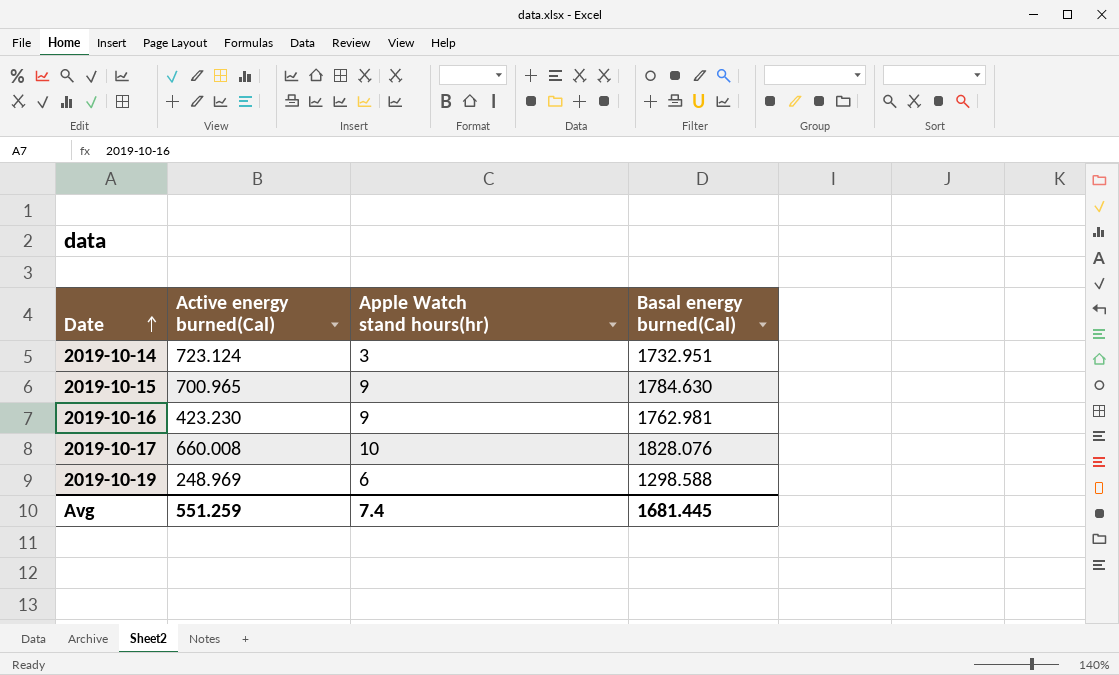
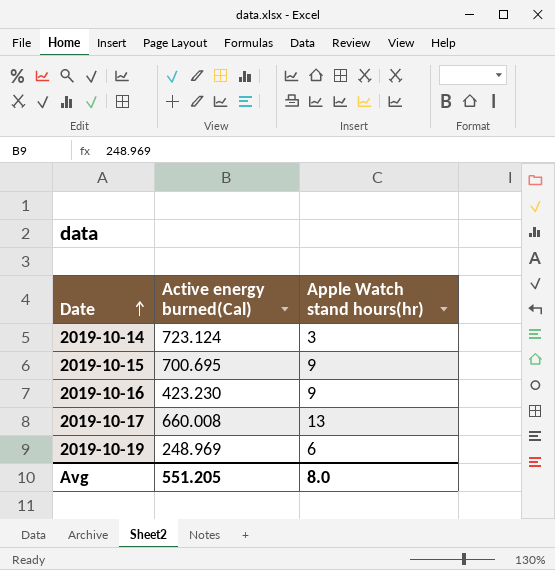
column Basal energy burned(Cal) | position: 4 -> none
2019-10-15 | Active energy burned(Cal): 700.965 -> 700.695
2019-10-17 | Apple Watch stand hours(hr): 10 -> 13
Avg | Active energy burned(Cal): 551.259 -> 551.205
Avg | Apple Watch stand hours(hr): 7.4 -> 8.0

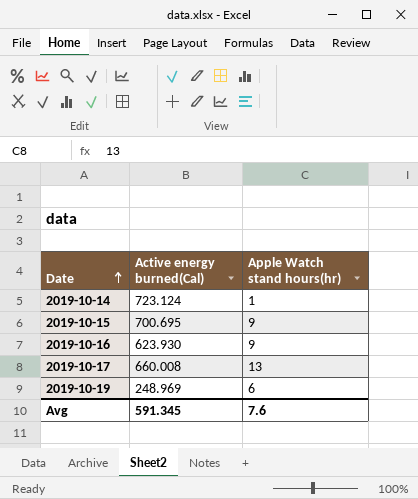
2019-10-14 | Apple Watch stand hours(hr): 3 -> 1
2019-10-16 | Active energy burned(Cal): 423.230 -> 623.930
Avg | Active energy burned(Cal): 551.205 -> 591.345
Avg | Apple Watch stand hours(hr): 8.0 -> 7.6

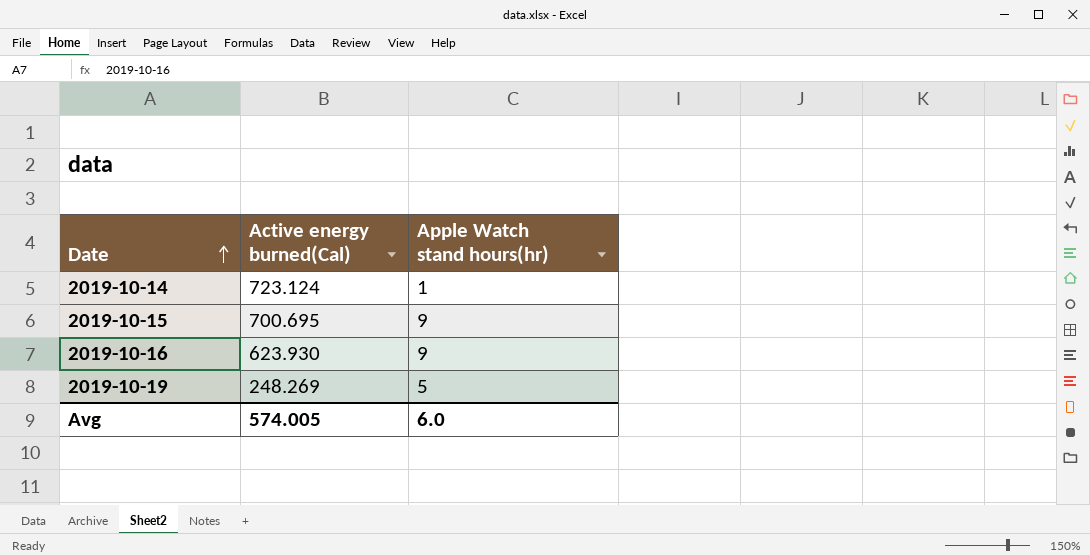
row 2019-10-17: 660.008 | 13 -> none
2019-10-19 | Active energy burned(Cal): 248.969 -> 248.269
2019-10-19 | Apple Watch stand hours(hr): 6 -> 5
Avg | Active energy burned(Cal): 591.345 -> 574.005
Avg | Apple Watch stand hours(hr): 7.6 -> 6.0

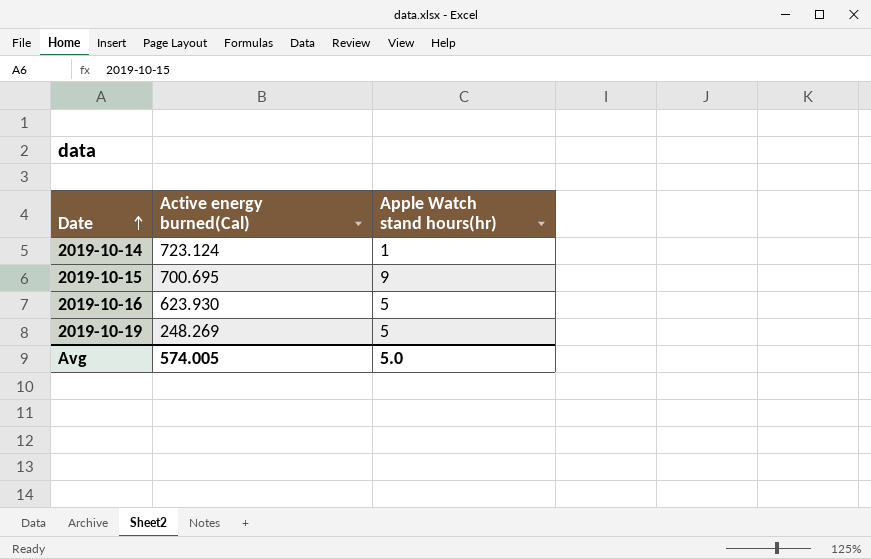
2019-10-16 | Apple Watch stand hours(hr): 9 -> 5
Avg | Apple Watch stand hours(hr): 6.0 -> 5.0

